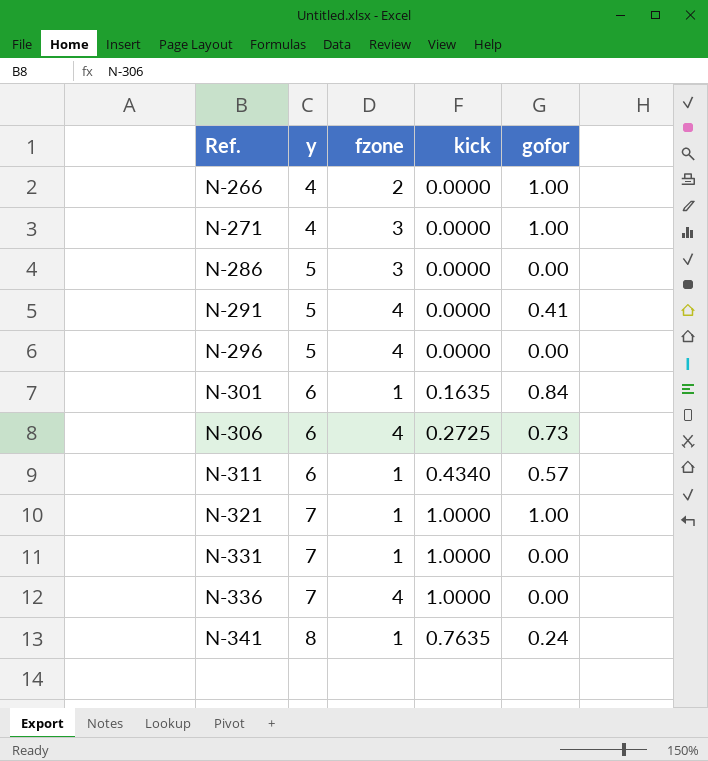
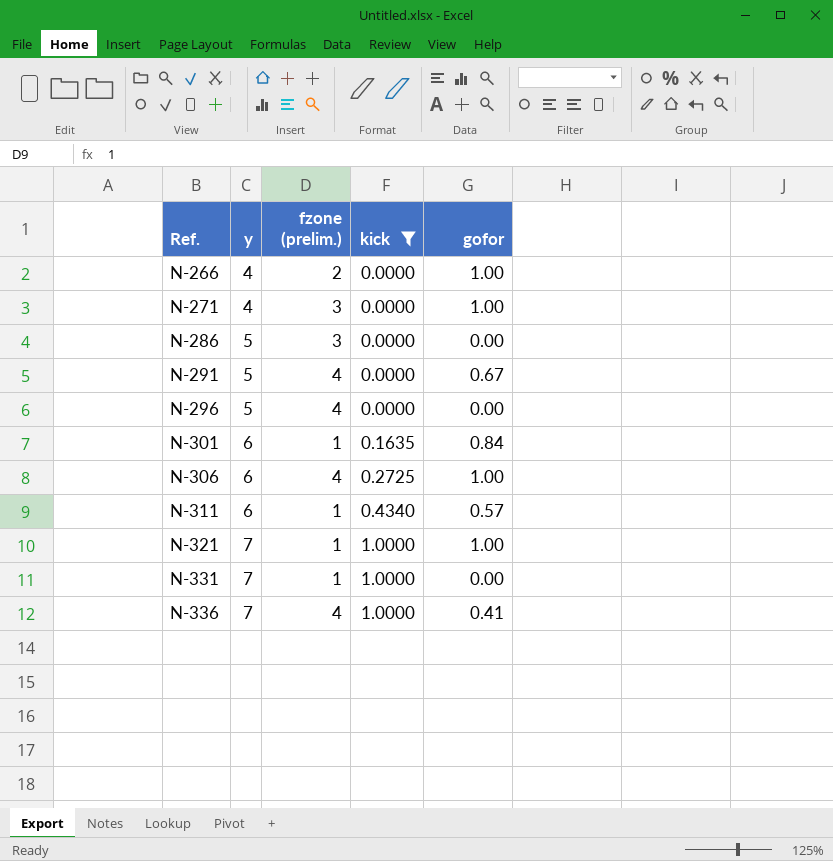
filter: none -> kick != 0.7635
column name: fzone -> fzone (prelim.)
N-291 | gofor: 0.41 -> 0.67
N-306 | gofor: 0.73 -> 1.00
N-336 | gofor: 0.00 -> 0.41

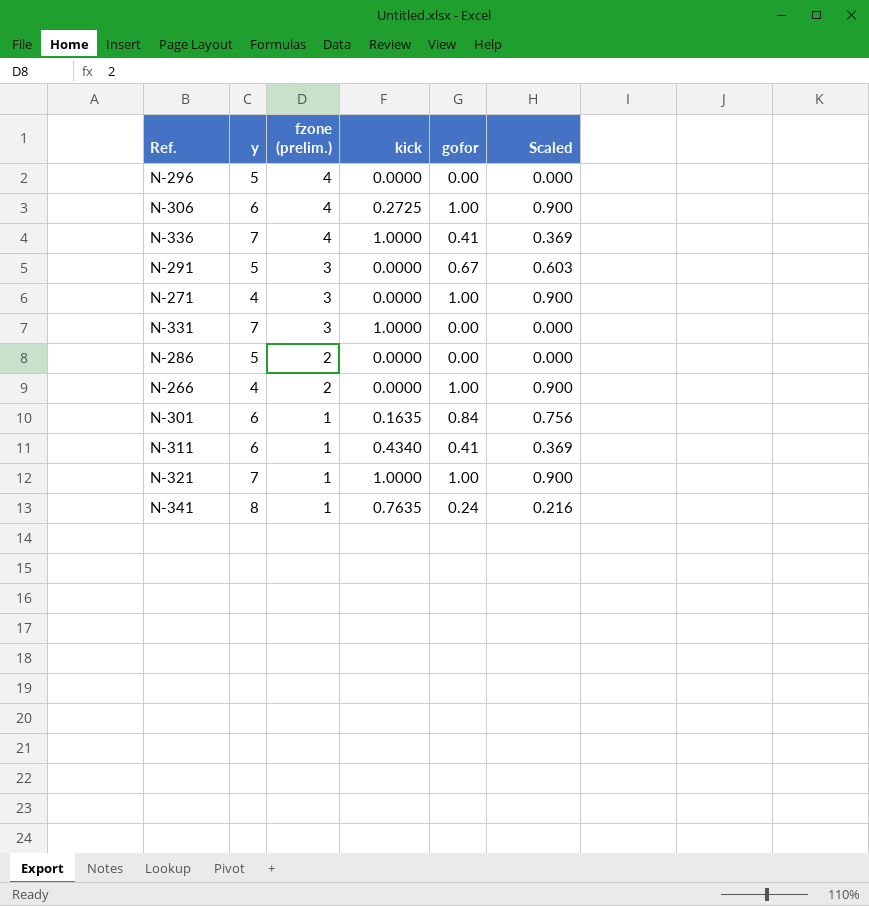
filter: kick != 0.7635 -> none
row order: Ref. ascending -> fzone (prelim.) descending
column Scaled | formula: none -> [gofor] * 0.9
N-291 | fzone (prelim.): 4 -> 3
N-331 | fzone (prelim.): 1 -> 3
N-286 | fzone (prelim.): 3 -> 2
N-311 | gofor: 0.57 -> 0.41

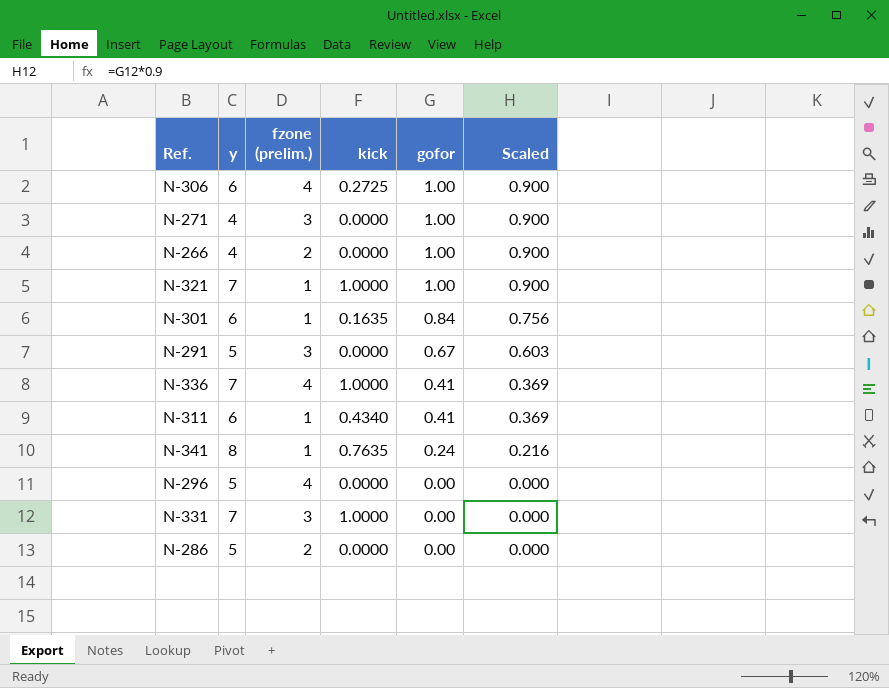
row order: fzone (prelim.) descending -> gofor descending

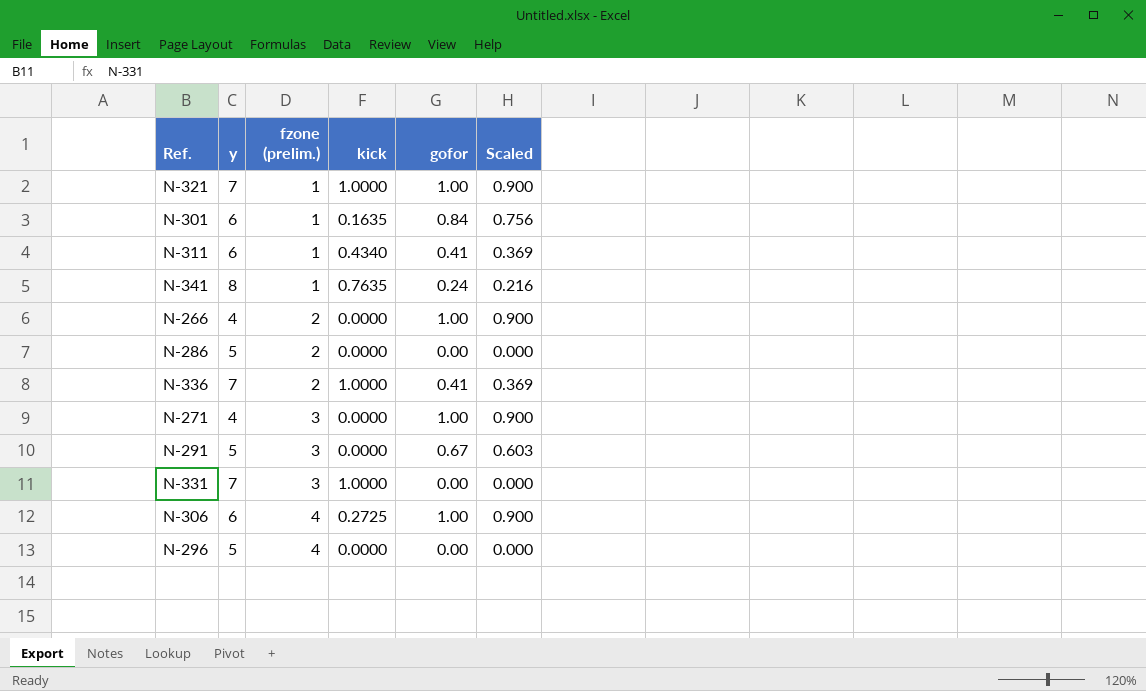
row order: gofor descending -> fzone (prelim.) ascending
N-336 | fzone (prelim.): 4 -> 2

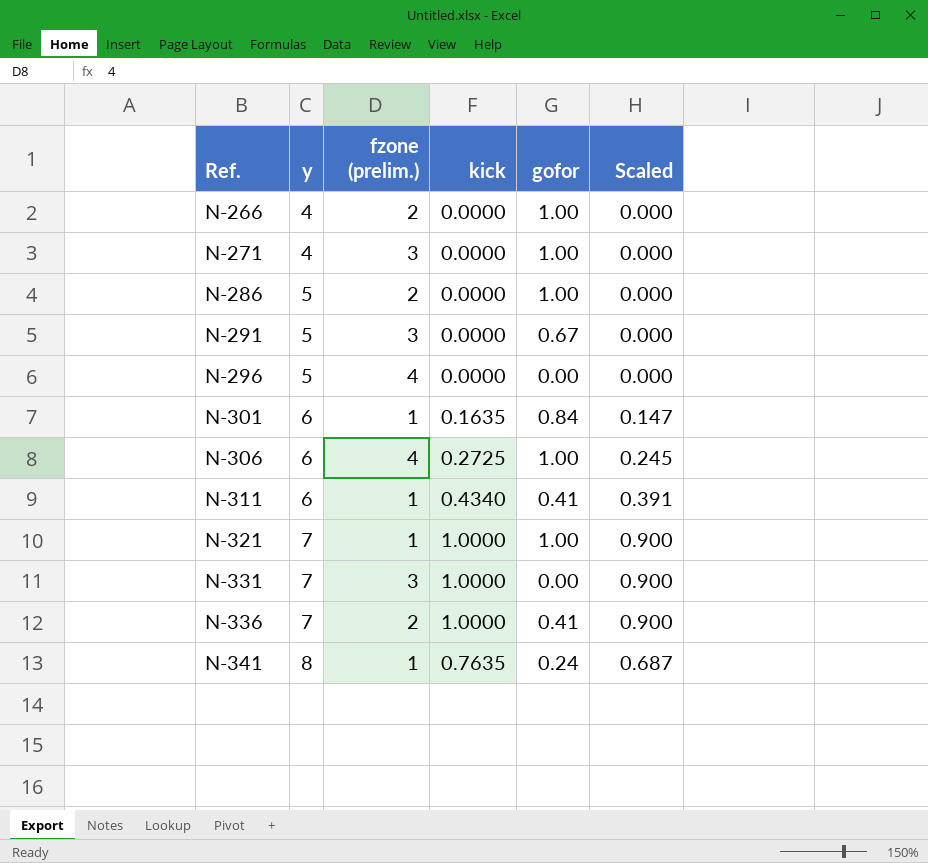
row order: fzone (prelim.) ascending -> Ref. ascending
column Scaled | formula: [gofor] * 0.9 -> [kick] * 0.9
N-286 | gofor: 0.00 -> 1.00

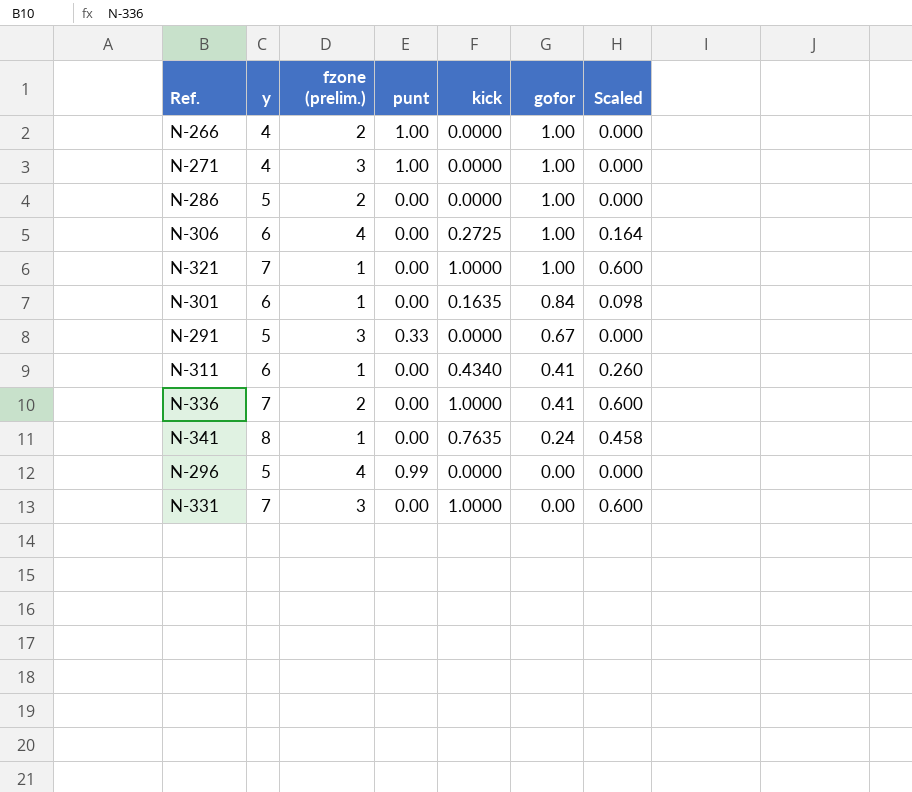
row order: Ref. ascending -> gofor descending
column punt | position: none -> 4
column Scaled | formula: [kick] * 0.9 -> [kick] * 0.6

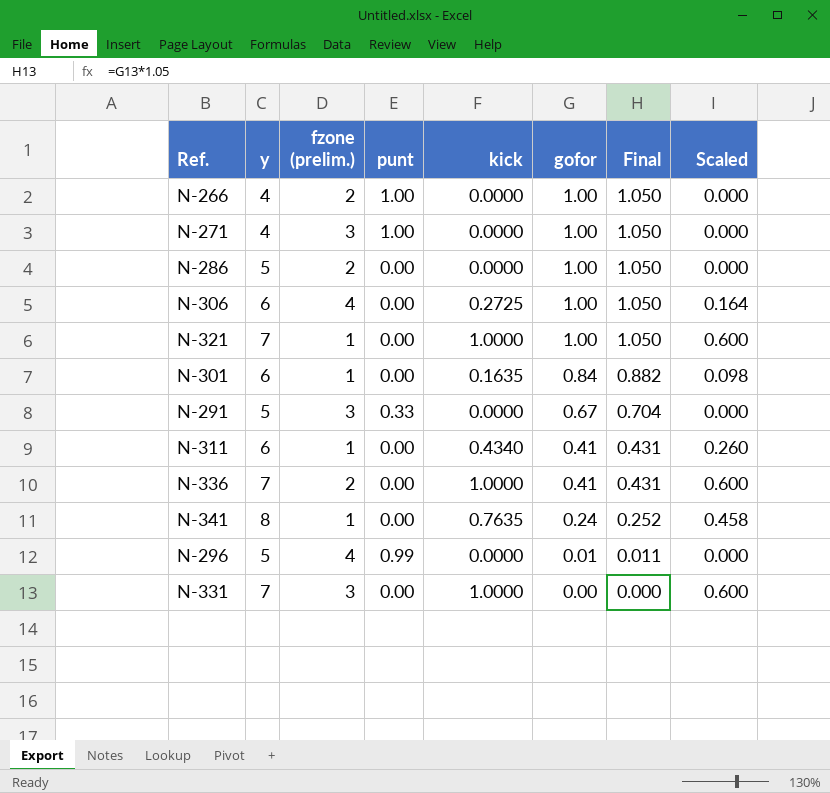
column Final | formula: none -> [gofor] * 1.05
N-296 | gofor: 0.00 -> 0.01

